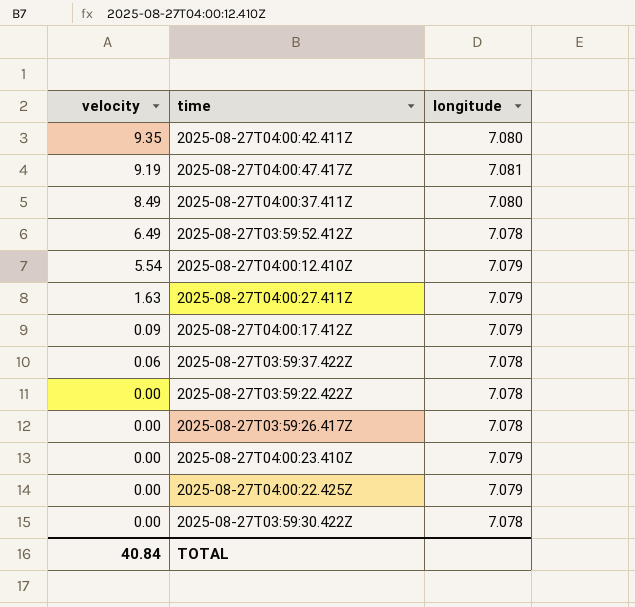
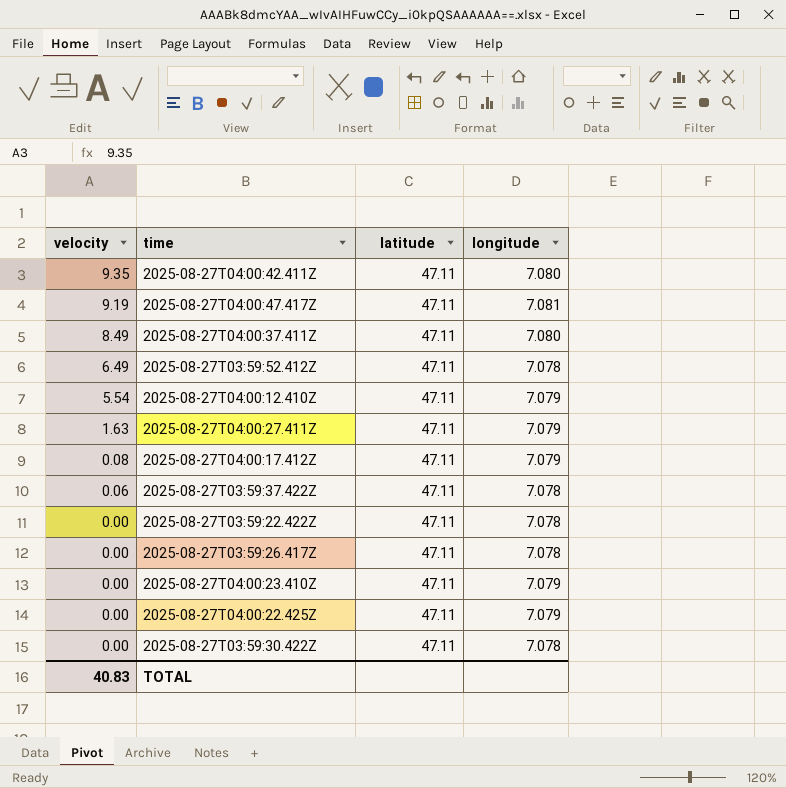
column latitude | position: none -> 3
2025-08-27T04:00:17.412Z | velocity: 0.09 -> 0.08
TOTAL | velocity: 40.84 -> 40.83

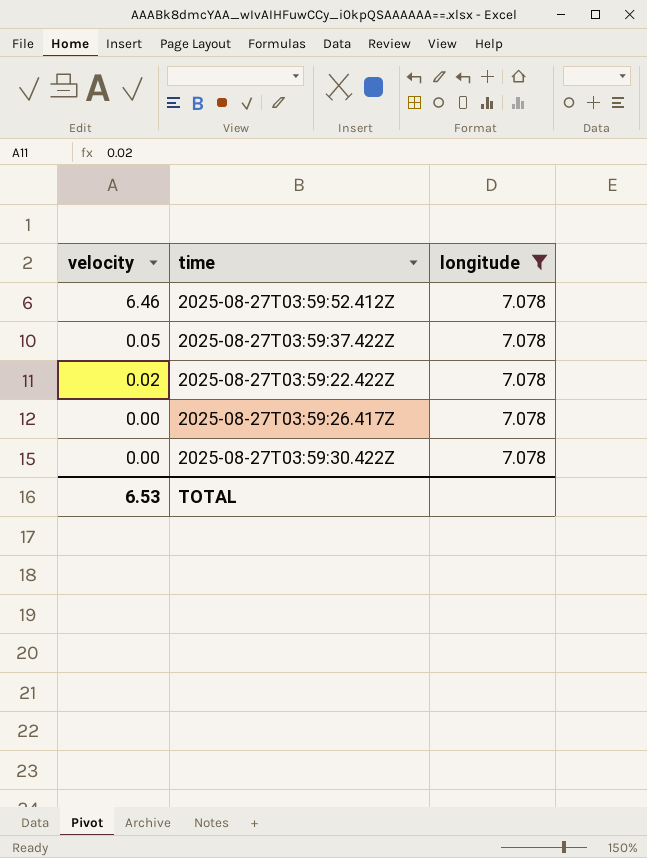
filter: none -> longitude = 7.078
column latitude | position: 3 -> none
2025-08-27T03:59:52.412Z | velocity: 6.49 -> 6.46
2025-08-27T03:59:37.422Z | velocity: 0.06 -> 0.05
2025-08-27T03:59:22.422Z | velocity: 0.00 -> 0.02
TOTAL | velocity: 40.83 -> 6.53

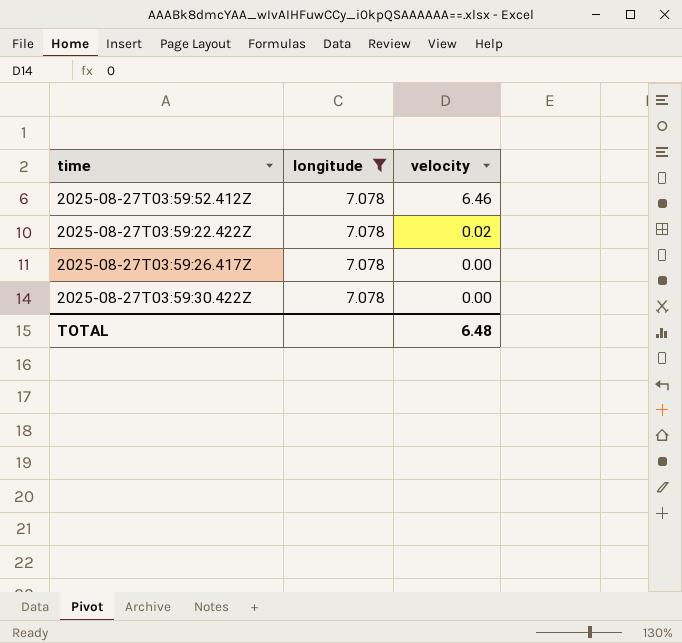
column velocity | position: 1 -> 3
row 2025-08-27T03:59:37.422Z: 0.05 | 7.078 -> none
TOTAL | velocity: 6.53 -> 6.48

